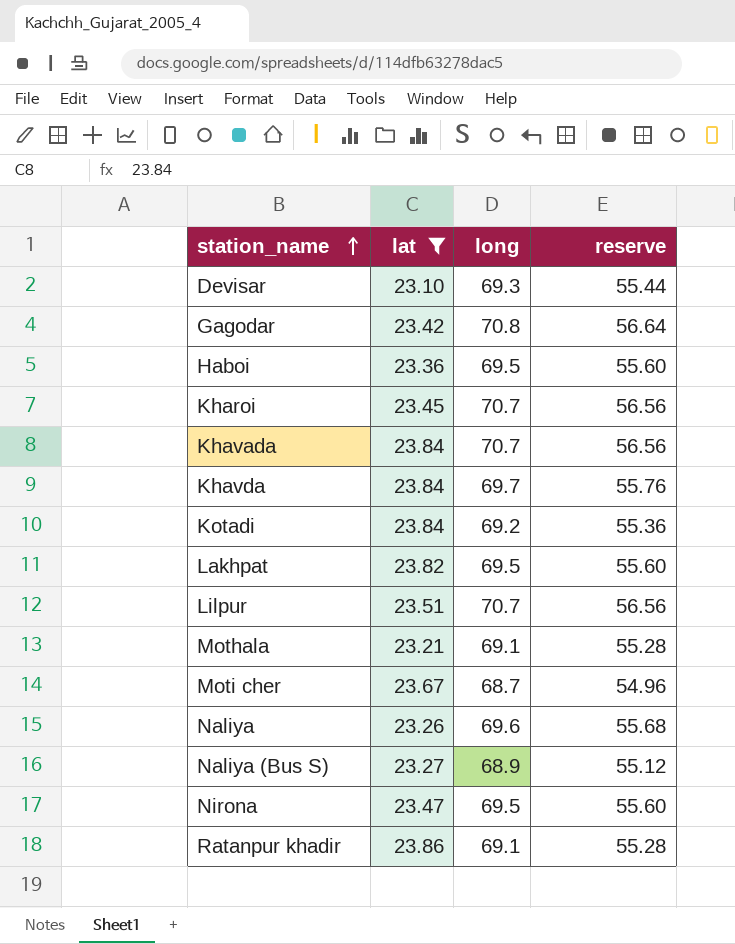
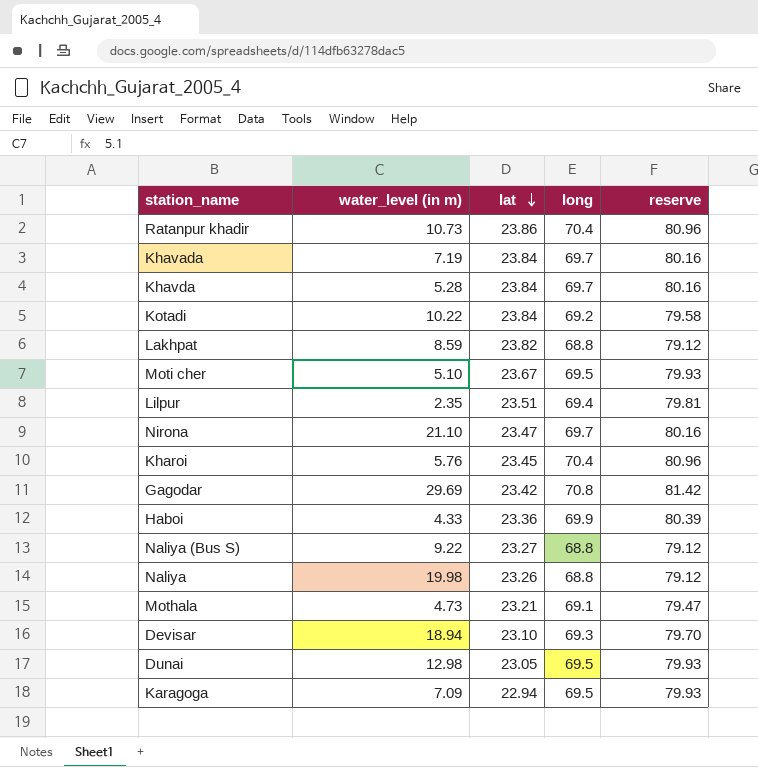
filter: lat >= 23.10 -> none
row order: station_name ascending -> lat descending
column water_level (in m) | position: none -> 2
column reserve | formula: [long] * 0.8 -> [long] * 1.15
Ratanpur khadir | long: 69.1 -> 70.4
Khavada | long: 70.7 -> 69.7
Lakhpat | long: 69.5 -> 68.8
Moti cher | long: 68.7 -> 69.5
Lilpur | long: 70.7 -> 69.4
Nirona | long: 69.5 -> 69.7
Kharoi | long: 70.7 -> 70.4
Haboi | long: 69.5 -> 69.9
Naliya (Bus S) | long: 68.9 -> 68.8
Naliya | long: 69.6 -> 68.8

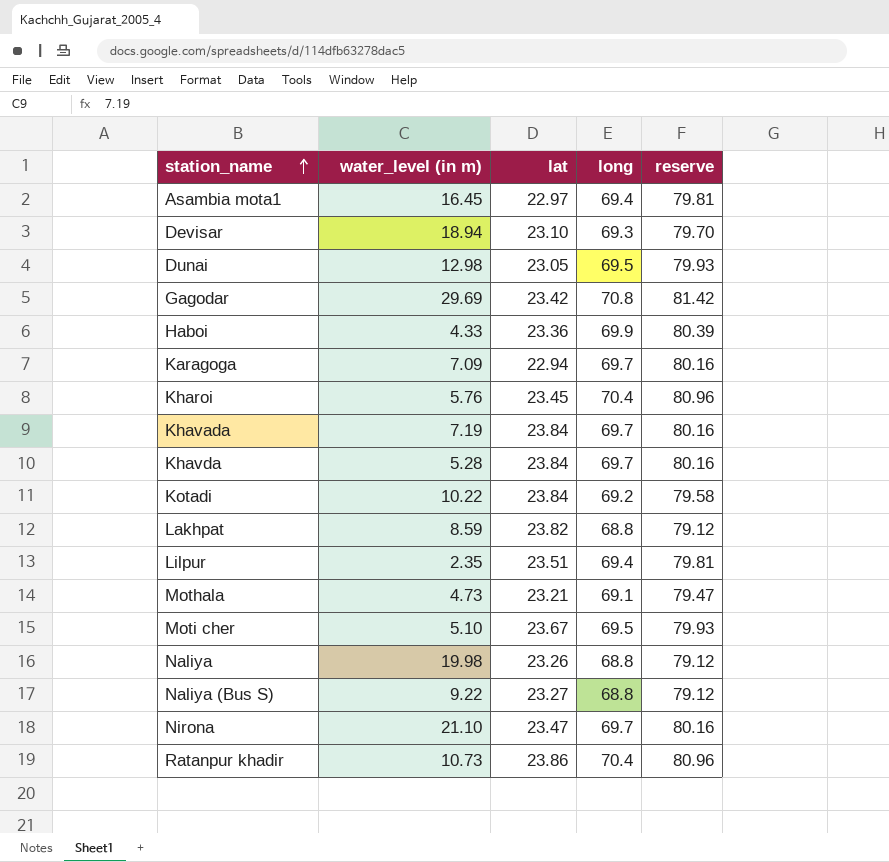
row order: lat descending -> station_name ascending
row Asambia mota1: none -> 16.45 | 22.97 | 69.4 | 79.81
Karagoga | long: 69.5 -> 69.7
Karagoga | reserve: 79.93 -> 80.16

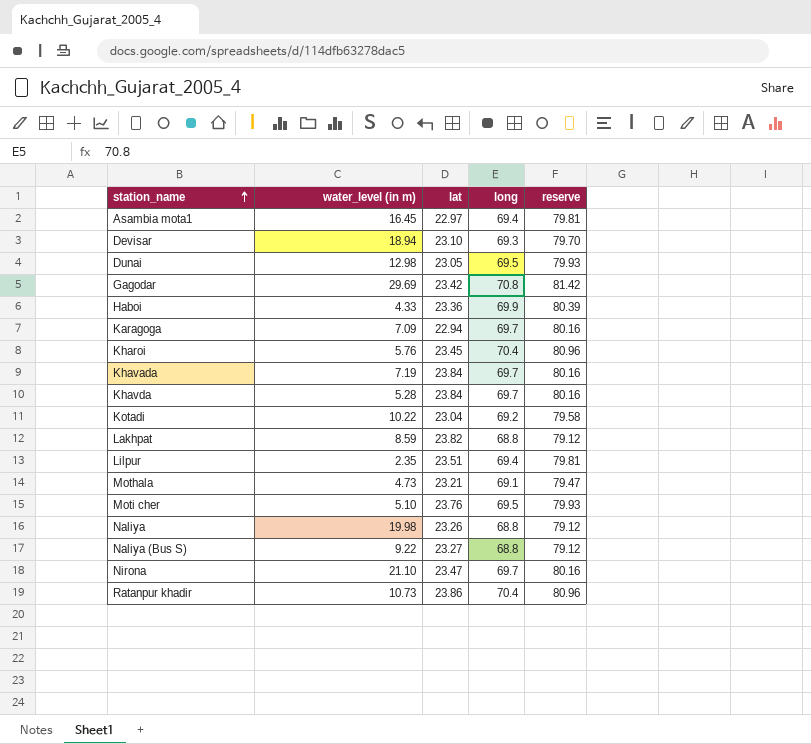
Kotadi | lat: 23.84 -> 23.04
Moti cher | lat: 23.67 -> 23.76

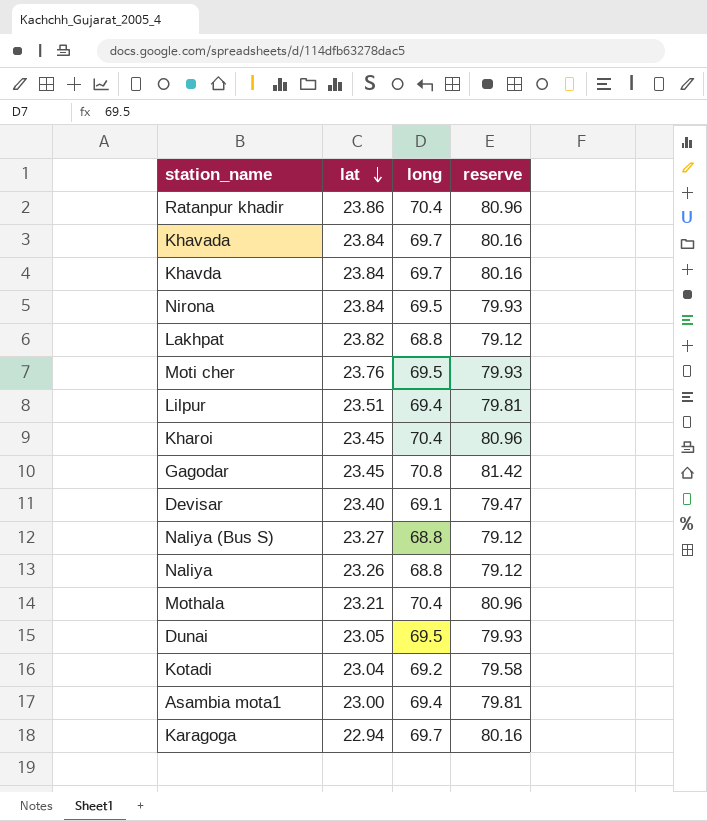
row order: station_name ascending -> lat descending
column water_level (in m) | position: 2 -> none
row Haboi: 4.33 | 23.36 | 69.9 | 80.39 -> none
Nirona | lat: 23.47 -> 23.84
Nirona | long: 69.7 -> 69.5
Nirona | reserve: 80.16 -> 79.93
Gagodar | lat: 23.42 -> 23.45
Devisar | lat: 23.10 -> 23.40
Devisar | long: 69.3 -> 69.1
Devisar | reserve: 79.70 -> 79.47
Mothala | long: 69.1 -> 70.4
Mothala | reserve: 79.47 -> 80.96
Asambia mota1 | lat: 22.97 -> 23.00

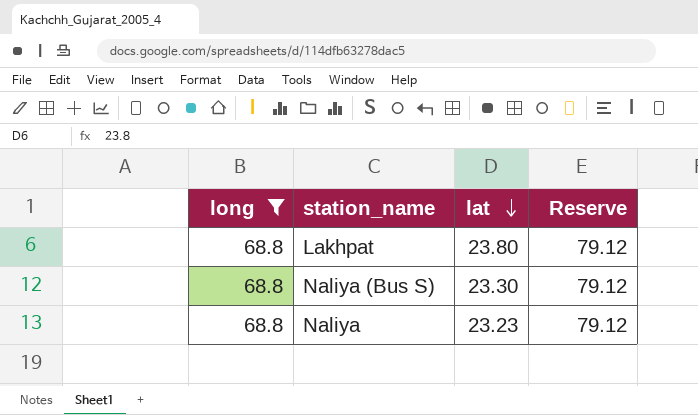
filter: none -> long = 68.8
column long | position: 3 -> 1
column name: reserve -> Reserve
Lakhpat | lat: 23.82 -> 23.80
Naliya (Bus S) | lat: 23.27 -> 23.30
Naliya | lat: 23.26 -> 23.23

